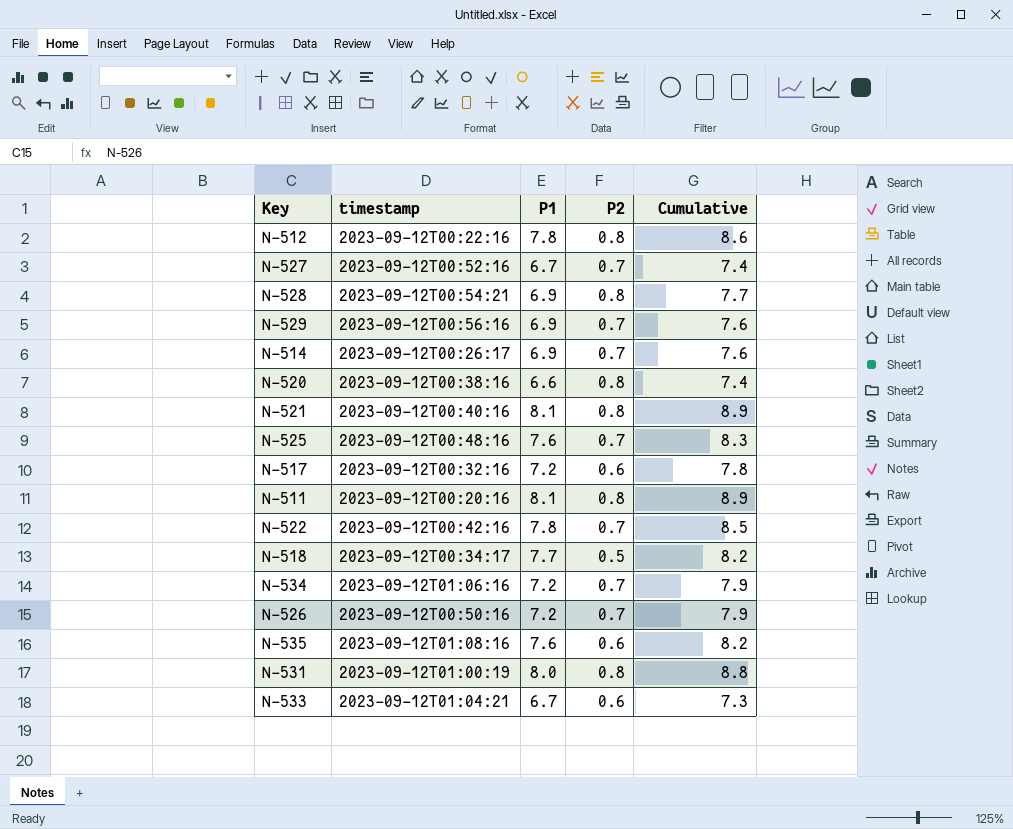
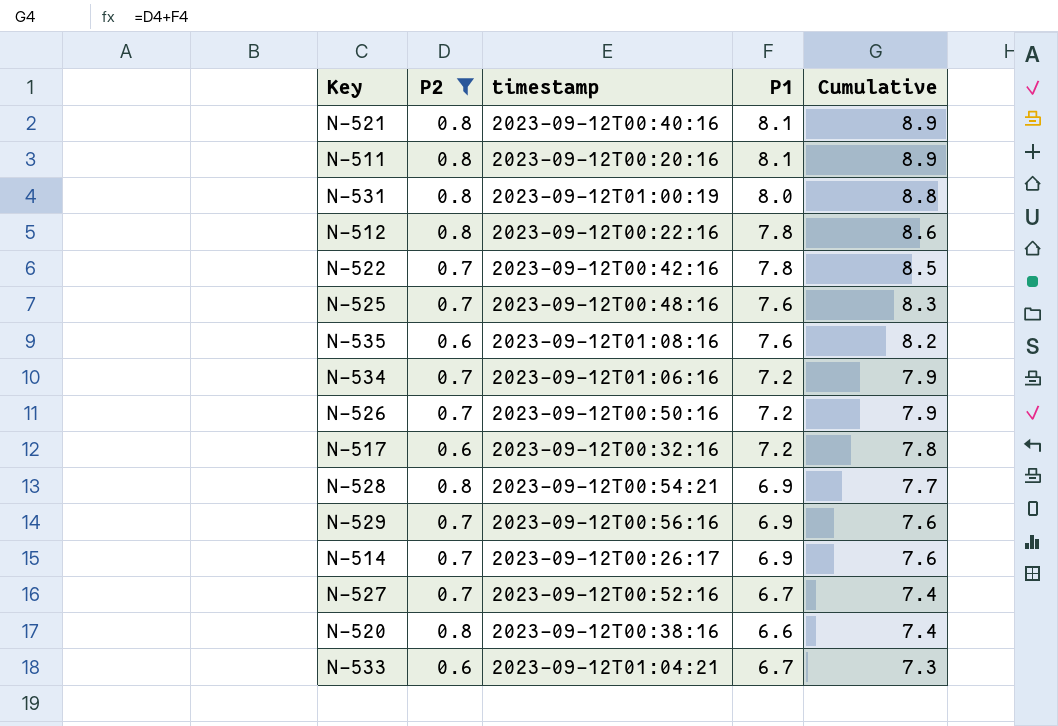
filter: none -> P2 != 0.5
row order: none -> Cumulative descending
column P2 | position: 4 -> 2

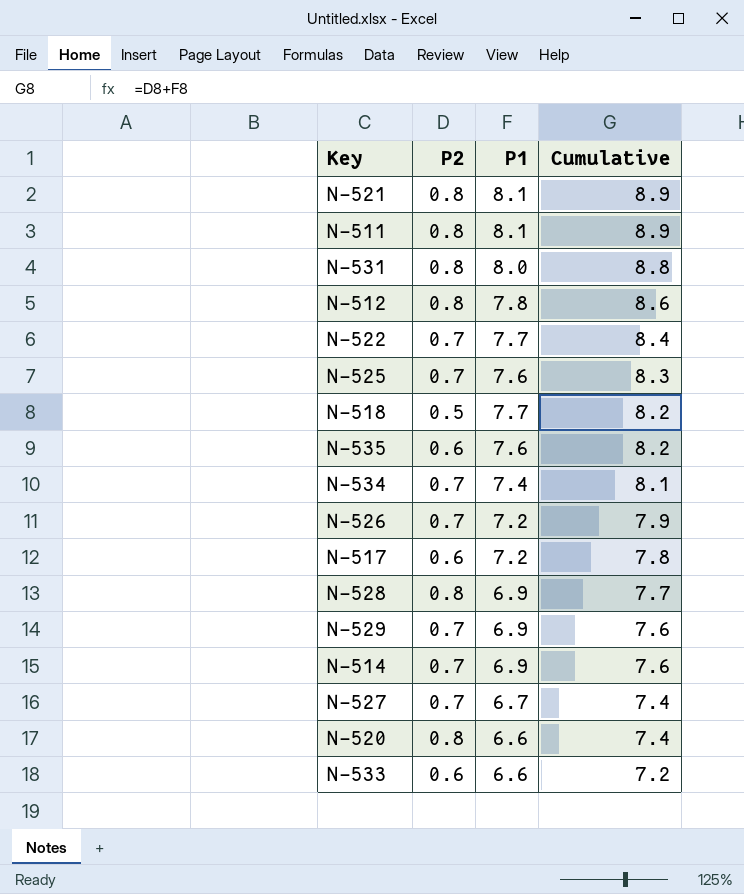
filter: P2 != 0.5 -> none
column timestamp | position: 3 -> none
N-522 | P1: 7.8 -> 7.7
N-522 | Cumulative: 8.5 -> 8.4
N-534 | P1: 7.2 -> 7.4
N-534 | Cumulative: 7.9 -> 8.1
N-533 | P1: 6.7 -> 6.6
N-533 | Cumulative: 7.3 -> 7.2

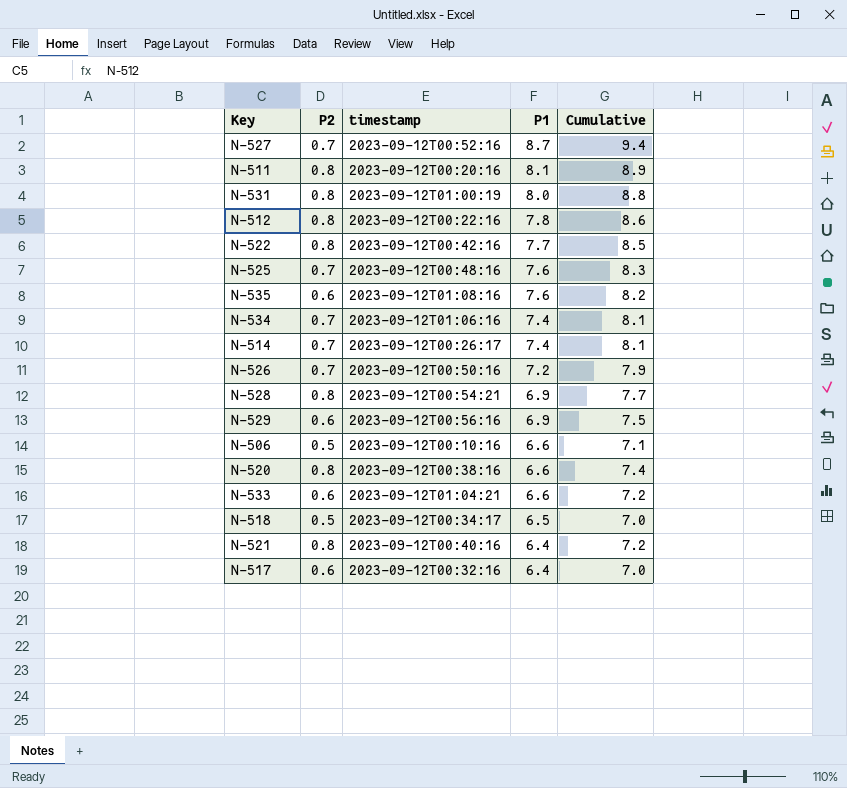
row order: Cumulative descending -> P1 descending
column timestamp | position: none -> 3
N-527 | P1: 6.7 -> 8.7
N-527 | Cumulative: 7.4 -> 9.4
N-522 | P2: 0.7 -> 0.8
N-522 | Cumulative: 8.4 -> 8.5
N-514 | P1: 6.9 -> 7.4
N-514 | Cumulative: 7.6 -> 8.1
N-529 | P2: 0.7 -> 0.6
N-529 | Cumulative: 7.6 -> 7.5
row N-506: none -> 0.5 | 2023-09-12T00:10:16 | 6.6 | 7.1
N-518 | P1: 7.7 -> 6.5
N-518 | Cumulative: 8.2 -> 7.0
N-521 | P1: 8.1 -> 6.4
N-521 | Cumulative: 8.9 -> 7.2
N-517 | P1: 7.2 -> 6.4
N-517 | Cumulative: 7.8 -> 7.0

